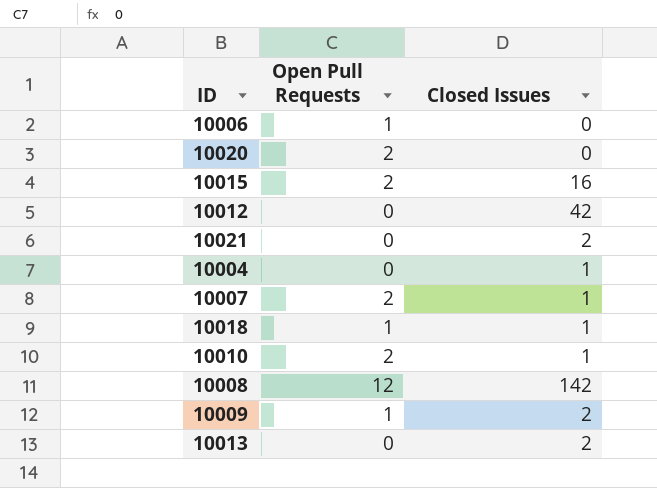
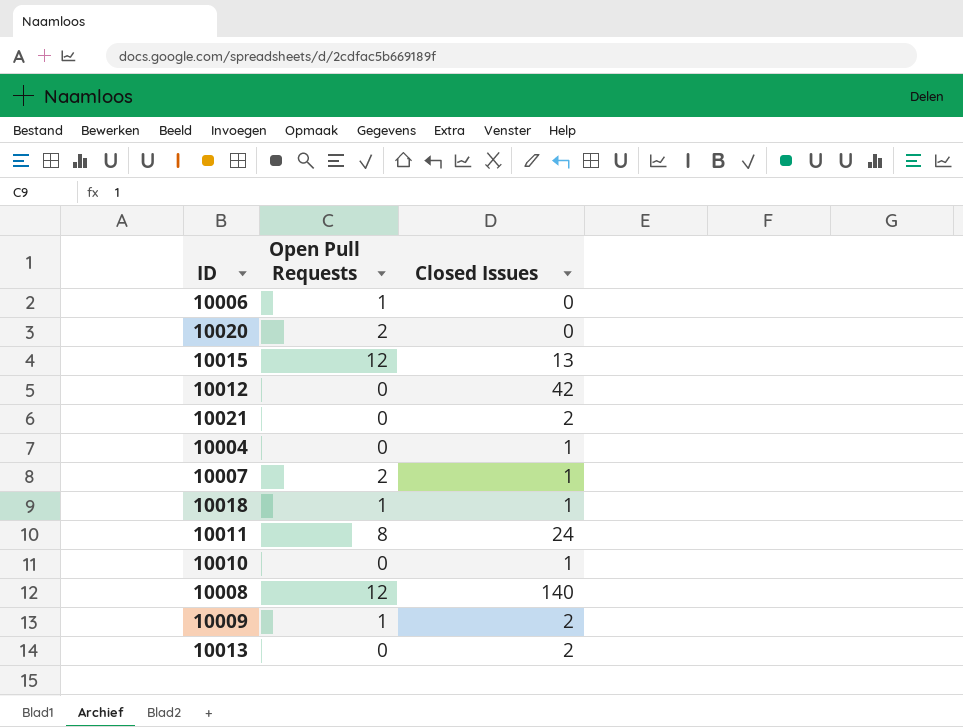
10015 | Open Pull Requests: 2 -> 12
10015 | Closed Issues: 16 -> 13
row 10011: none -> 8 | 24
10010 | Open Pull Requests: 2 -> 0
10008 | Closed Issues: 142 -> 140

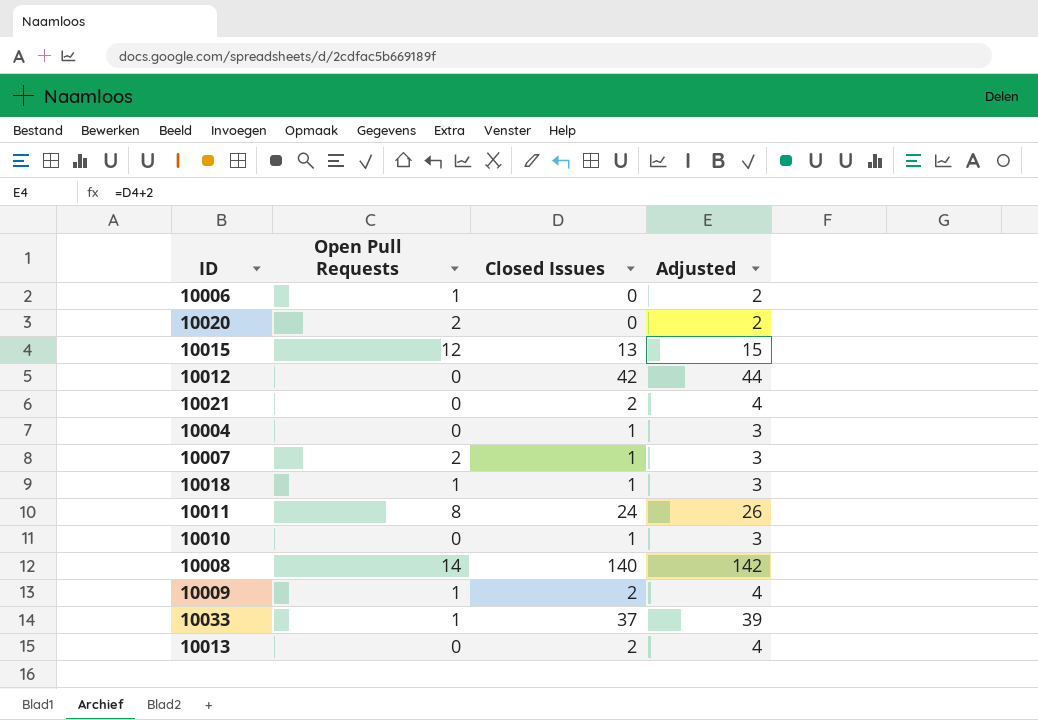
column Adjusted | formula: none -> [Closed Issues] + 2
10008 | Open Pull Requests: 12 -> 14
row 10033: none -> 1 | 37 | 39

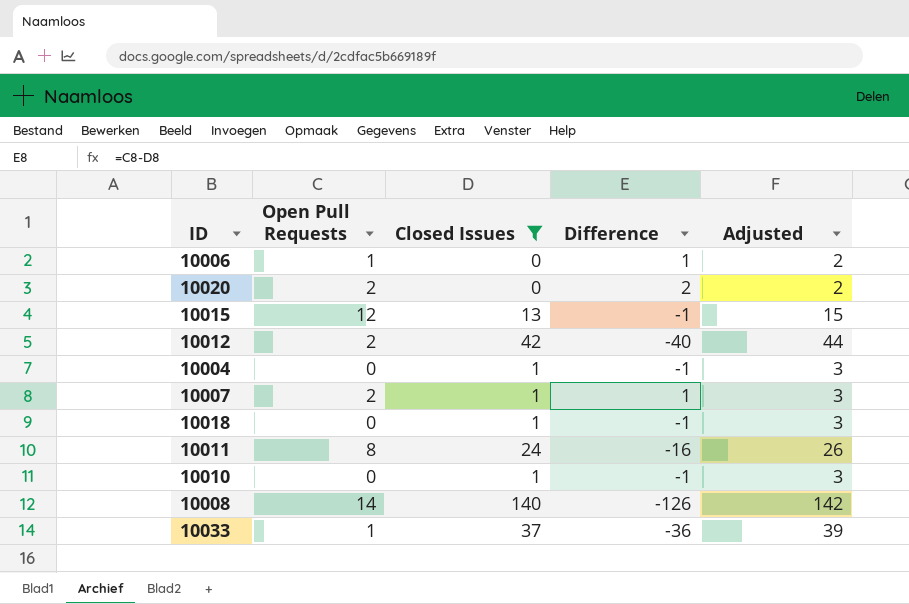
filter: none -> Closed Issues != 2
column Difference | formula: none -> [Open Pull Requests] - [Closed Issues]
10012 | Open Pull Requests: 0 -> 2
10018 | Open Pull Requests: 1 -> 0

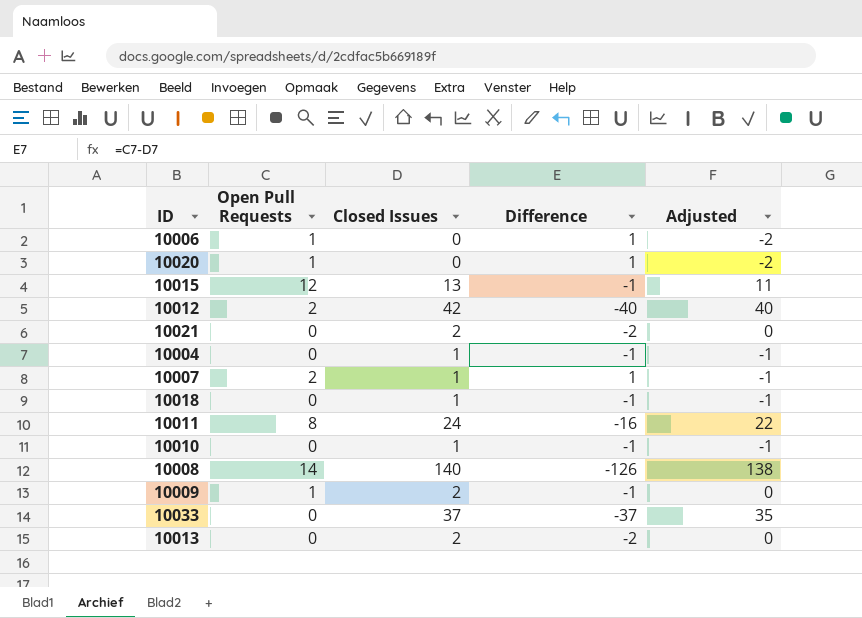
filter: Closed Issues != 2 -> none
column Adjusted | formula: [Closed Issues] + 2 -> [Closed Issues] - 2
10020 | Open Pull Requests: 2 -> 1
10020 | Difference: 2 -> 1
10033 | Open Pull Requests: 1 -> 0
10033 | Difference: -36 -> -37

